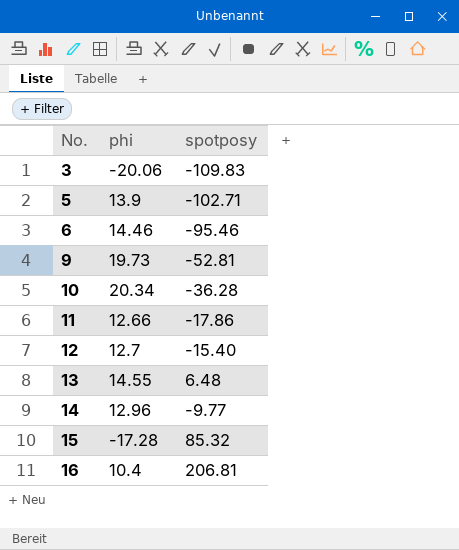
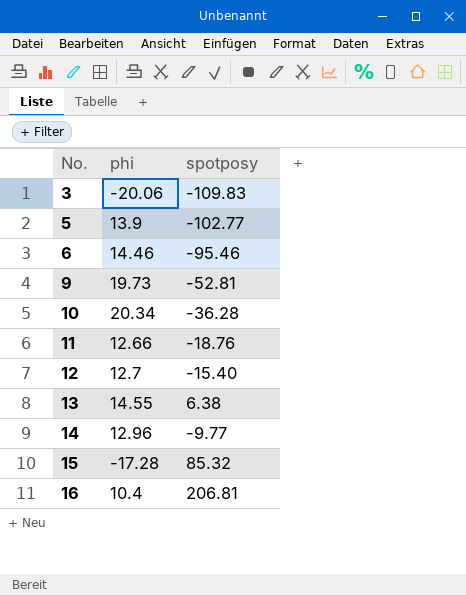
5 | spotposy: -102.71 -> -102.77
11 | spotposy: -17.86 -> -18.76
13 | spotposy: 6.48 -> 6.38

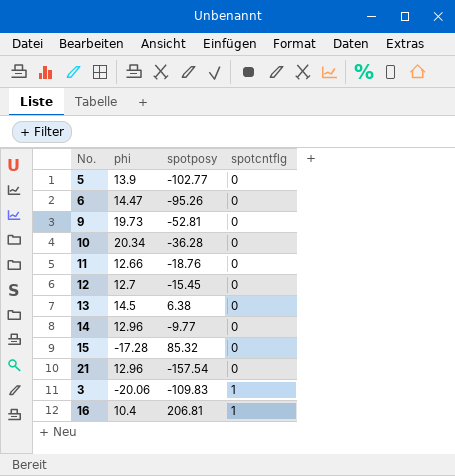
row order: No. ascending -> spotcntflg ascending
column spotcntflg | position: none -> 4
6 | phi: 14.46 -> 14.47
6 | spotposy: -95.46 -> -95.26
12 | spotposy: -15.40 -> -15.45
13 | phi: 14.55 -> 14.5
row 21: none -> 12.96 | -157.54 | 0

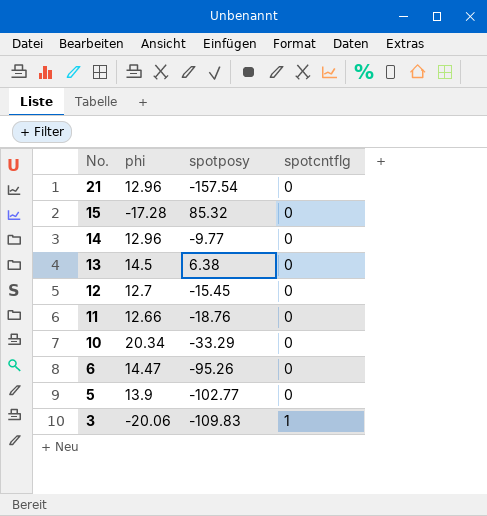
row order: spotcntflg ascending -> No. descending
row 9: 19.73 | -52.81 | 0 -> none
row 16: 10.4 | 206.81 | 1 -> none
10 | spotposy: -36.28 -> -33.29

